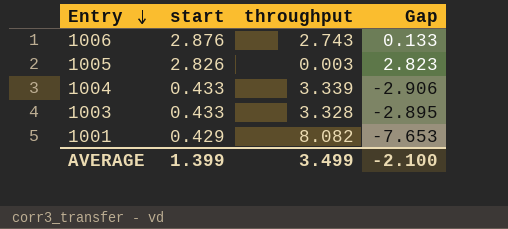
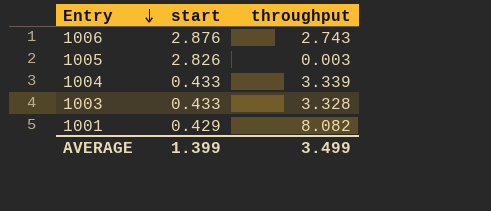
column Gap | formula: [start] - [throughput] -> none

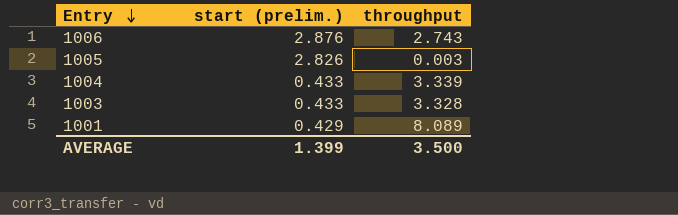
column name: start -> start (prelim.)
1001 | throughput: 8.082 -> 8.089
AVERAGE | throughput: 3.499 -> 3.500

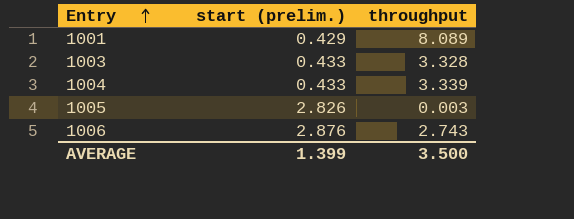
row order: Entry descending -> Entry ascending

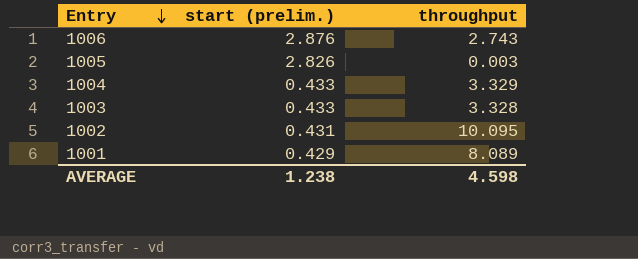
row order: Entry ascending -> Entry descending
1004 | throughput: 3.339 -> 3.329
row 1002: none -> 0.431 | 10.095
AVERAGE | start (prelim.): 1.399 -> 1.238
AVERAGE | throughput: 3.500 -> 4.598

